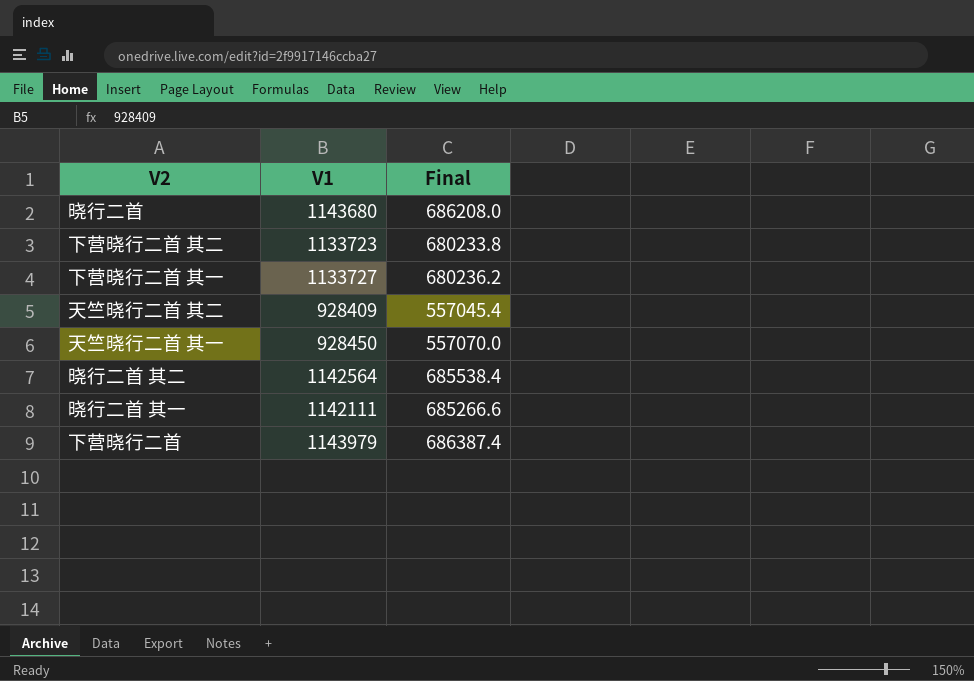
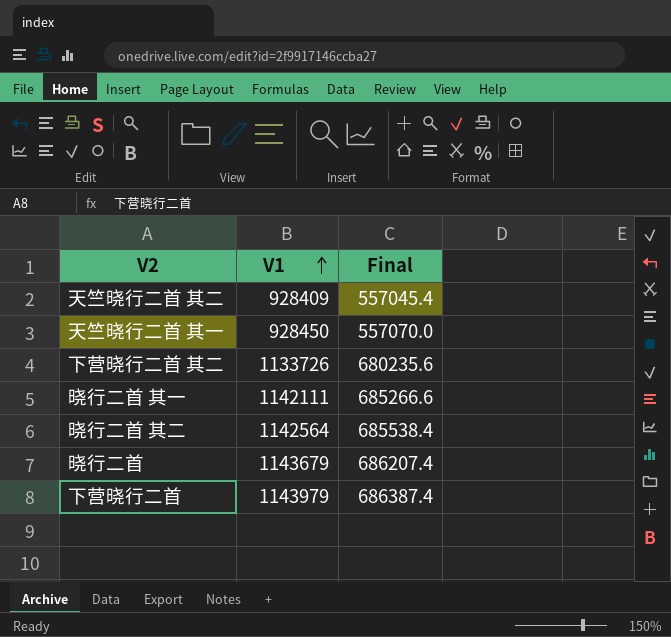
row order: none -> V1 ascending
row 下营晓行二首 其一: 1133727 | 680236.2 -> none
下营晓行二首 其二 | V1: 1133723 -> 1133726
下营晓行二首 其二 | Final: 680233.8 -> 680235.6
晓行二首 | V1: 1143680 -> 1143679
晓行二首 | Final: 686208.0 -> 686207.4

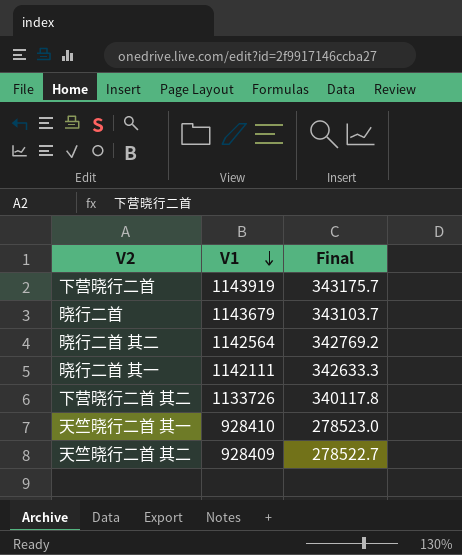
row order: V1 ascending -> V1 descending
column Final | formula: [V1] * 0.6 -> [V1] * 0.3
下营晓行二首 | V1: 1143979 -> 1143919
天竺晓行二首 其一 | V1: 928450 -> 928410

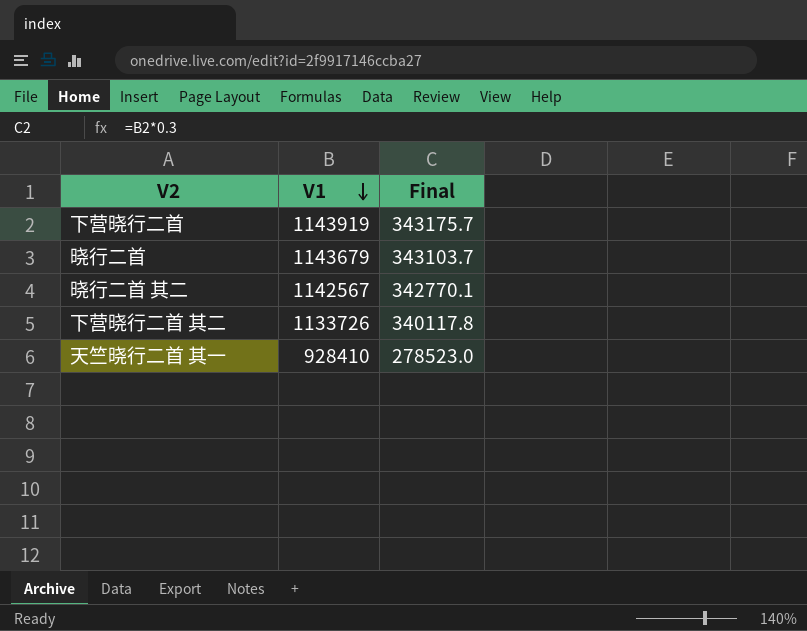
row 晓行二首 其一: 1142111 | 342633.3 -> none
row 天竺晓行二首 其二: 928409 | 278522.7 -> none
晓行二首 其二 | V1: 1142564 -> 1142567
晓行二首 其二 | Final: 342769.2 -> 342770.1

